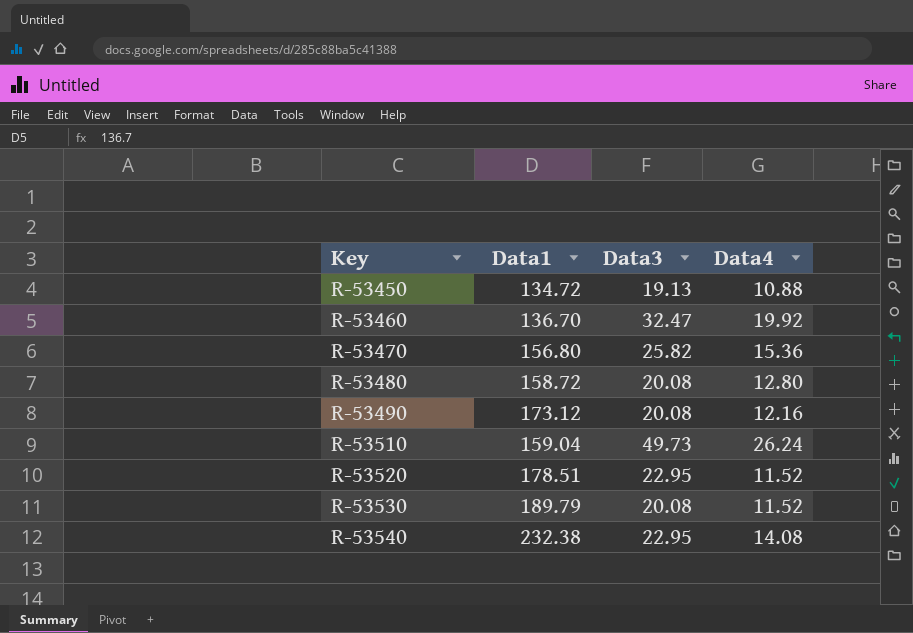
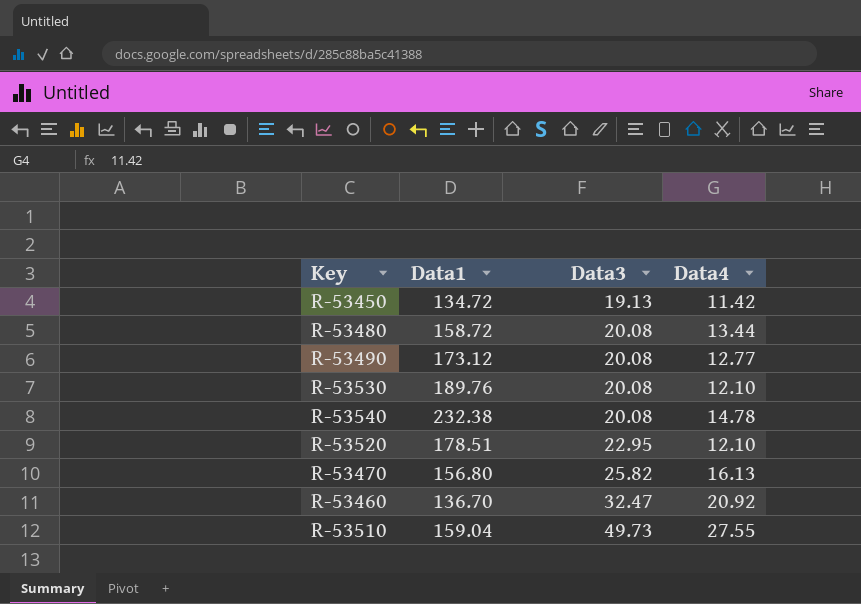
row order: Key ascending -> Data3 ascending
R-53450 | Data4: 10.88 -> 11.42
R-53480 | Data4: 12.80 -> 13.44
R-53490 | Data4: 12.16 -> 12.77
R-53530 | Data1: 189.79 -> 189.76
R-53530 | Data4: 11.52 -> 12.10
R-53540 | Data3: 22.95 -> 20.08
R-53540 | Data4: 14.08 -> 14.78
R-53520 | Data4: 11.52 -> 12.10
R-53470 | Data4: 15.36 -> 16.13
R-53460 | Data4: 19.92 -> 20.92
R-53510 | Data4: 26.24 -> 27.55

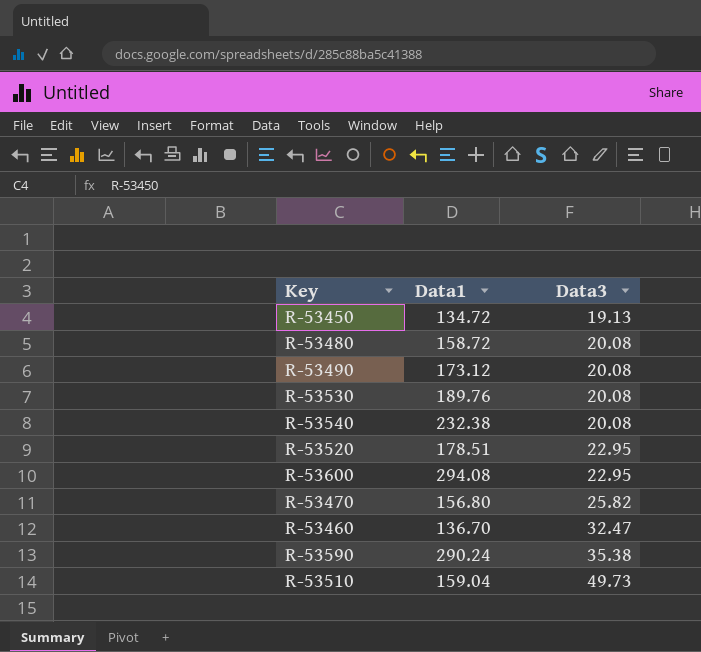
column Data4 | position: 4 -> none
row R-53600: none -> 294.08 | 22.95
row R-53590: none -> 290.24 | 35.38

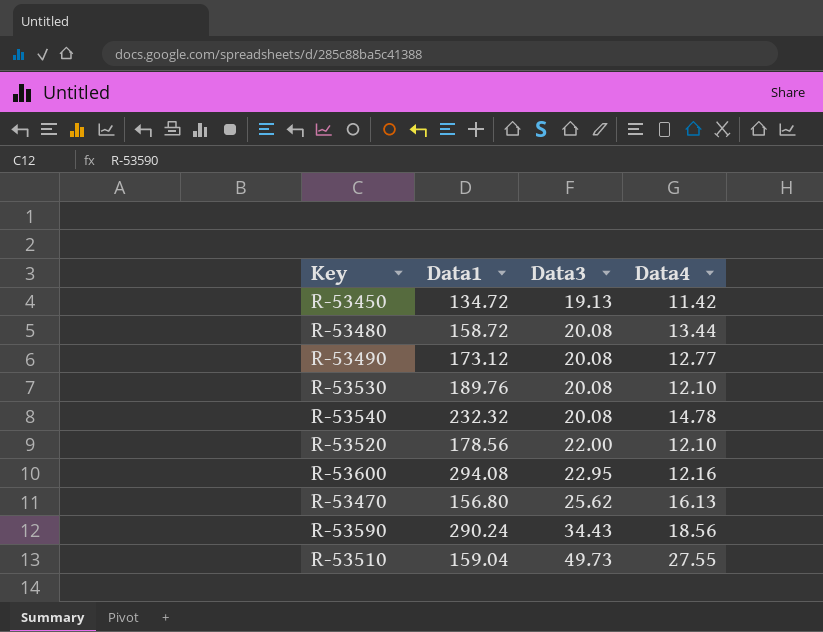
column Data4 | position: none -> 4
row R-53460: 136.70 | 32.47 -> none
R-53540 | Data1: 232.38 -> 232.32
R-53520 | Data1: 178.51 -> 178.56
R-53520 | Data3: 22.95 -> 22.00
R-53470 | Data3: 25.82 -> 25.62
R-53590 | Data3: 35.38 -> 34.43

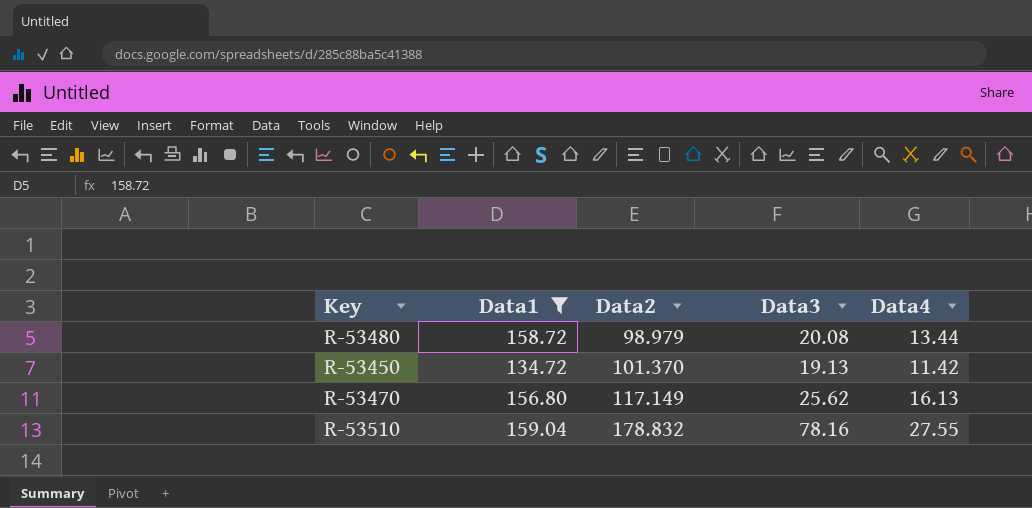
filter: none -> Data1 <= 159.04
row order: Data3 ascending -> Data2 ascending
column Data2 | position: none -> 3
R-53510 | Data3: 49.73 -> 78.16

